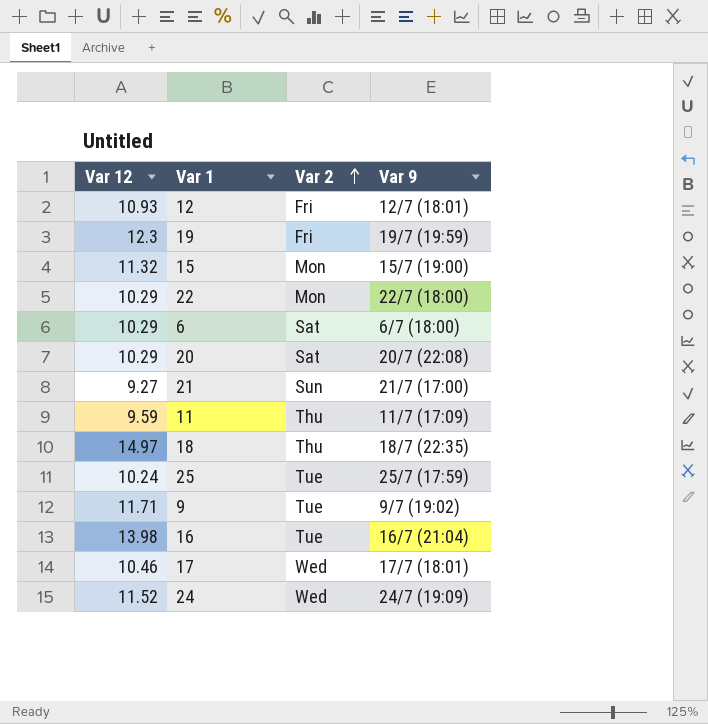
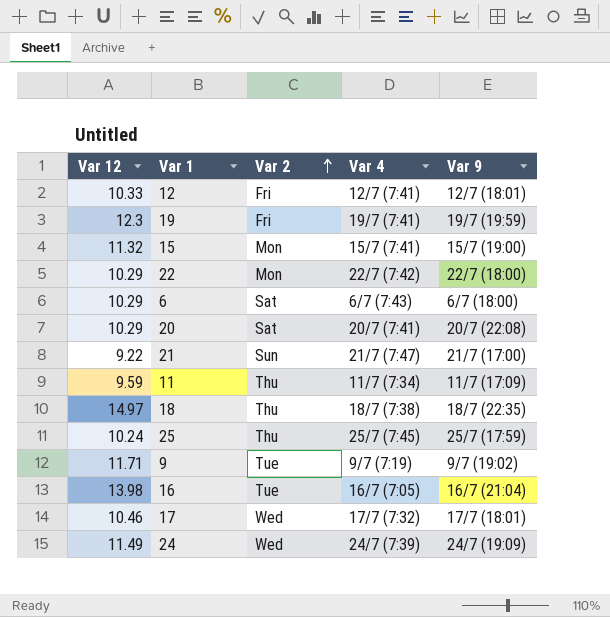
column Var 4 | position: none -> 4
12 | Var 12: 10.93 -> 10.33
21 | Var 12: 9.27 -> 9.22
25 | Var 2: Tue -> Thu
24 | Var 12: 11.52 -> 11.49

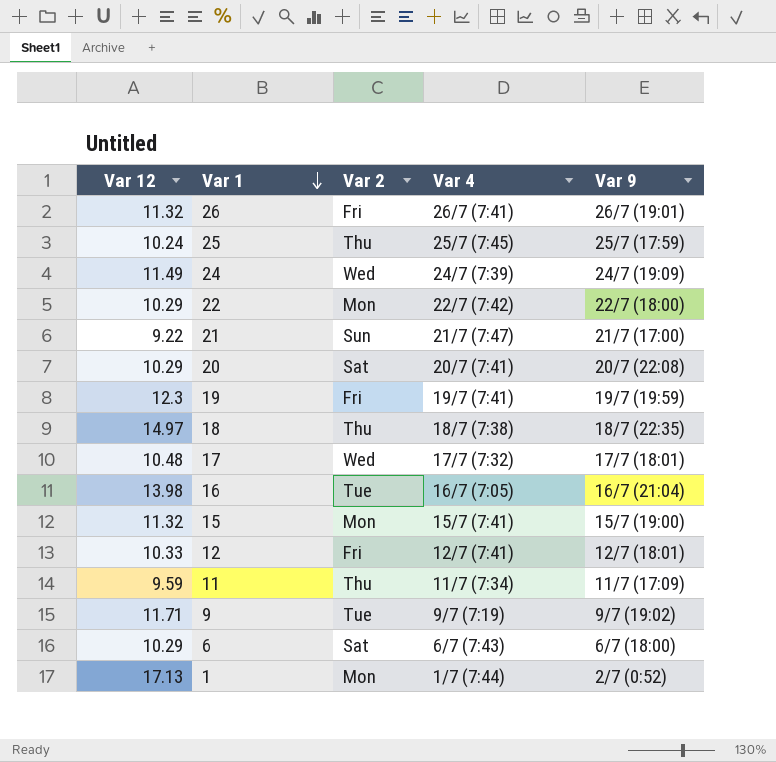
row order: Var 2 ascending -> Var 1 descending
row 26: none -> 11.32 | Fri | 26/7 (7:41) | 26/7 (19:01)
17 | Var 12: 10.46 -> 10.48
row 1: none -> 17.13 | Mon | 1/7 (7:44) | 2/7 (0:52)

